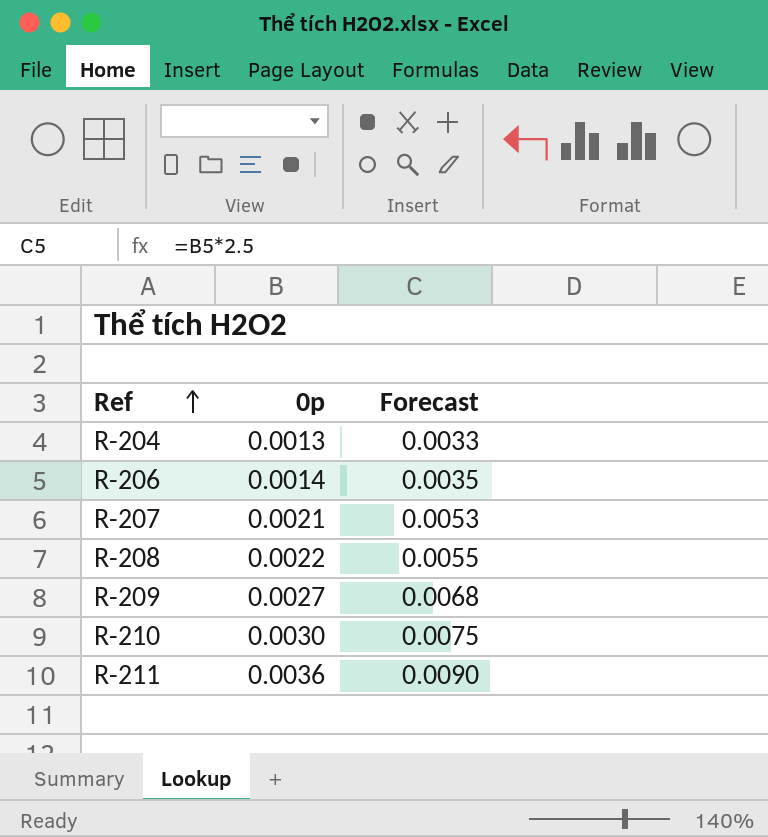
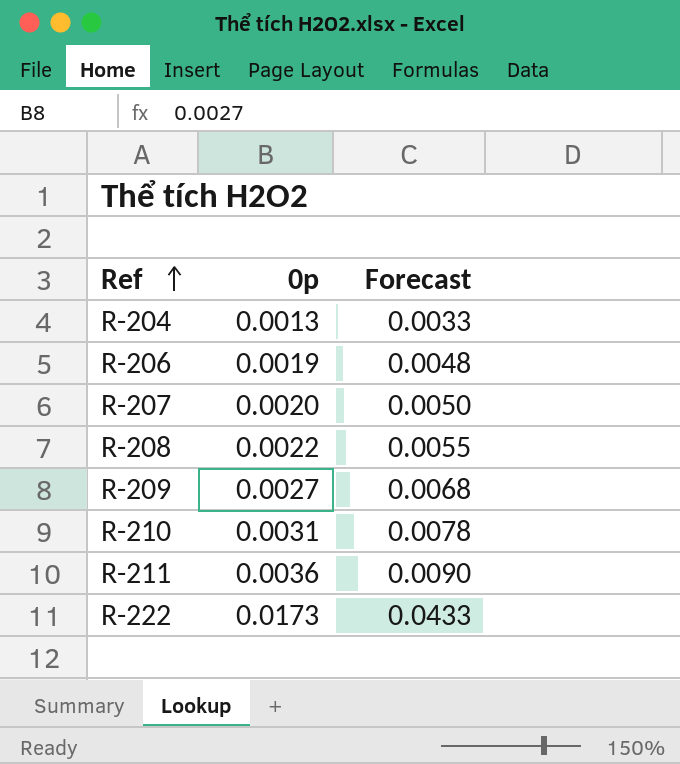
R-206 | 0p: 0.0014 -> 0.0019
R-206 | Forecast: 0.0035 -> 0.0048
R-207 | 0p: 0.0021 -> 0.0020
R-207 | Forecast: 0.0053 -> 0.0050
R-210 | 0p: 0.0030 -> 0.0031
R-210 | Forecast: 0.0075 -> 0.0078
row R-222: none -> 0.0173 | 0.0433

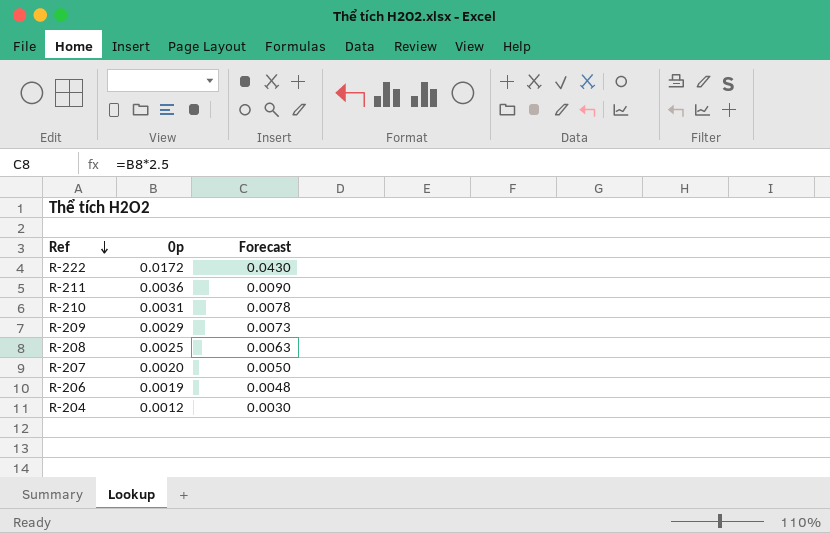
row order: Ref ascending -> Ref descending
R-222 | 0p: 0.0173 -> 0.0172
R-222 | Forecast: 0.0433 -> 0.0430
R-209 | 0p: 0.0027 -> 0.0029
R-209 | Forecast: 0.0068 -> 0.0073
R-208 | 0p: 0.0022 -> 0.0025
R-208 | Forecast: 0.0055 -> 0.0063
R-204 | 0p: 0.0013 -> 0.0012
R-204 | Forecast: 0.0033 -> 0.0030

